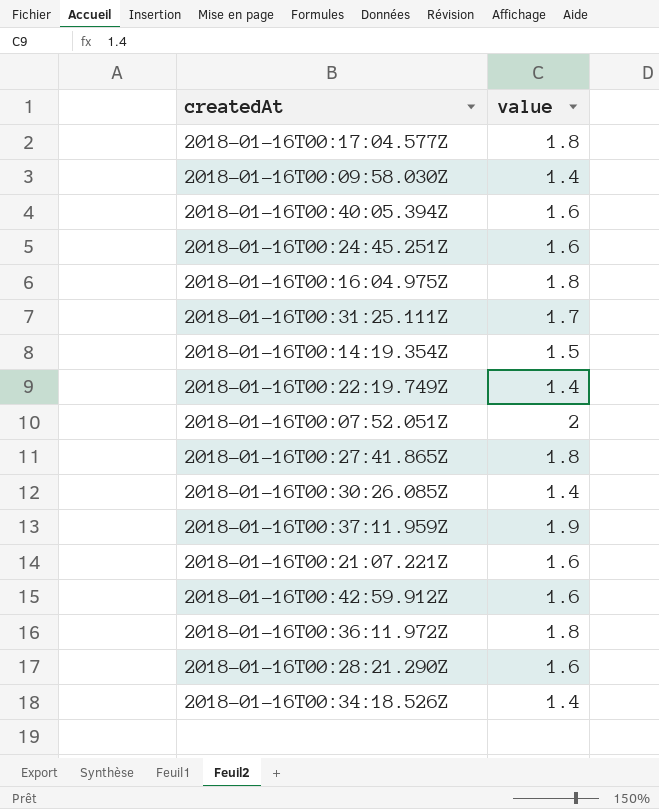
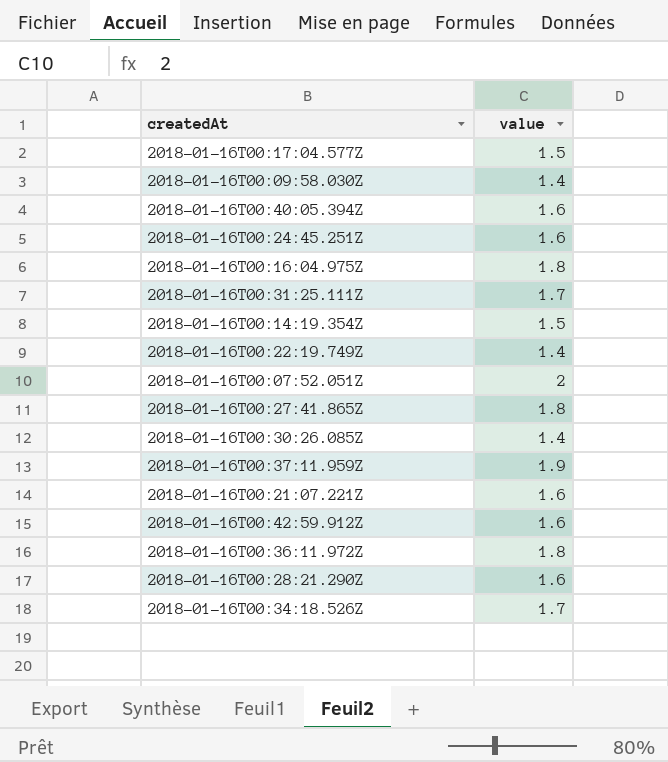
2018-01-16T00:17:04.577Z | value: 1.8 -> 1.5
2018-01-16T00:34:18.526Z | value: 1.4 -> 1.7

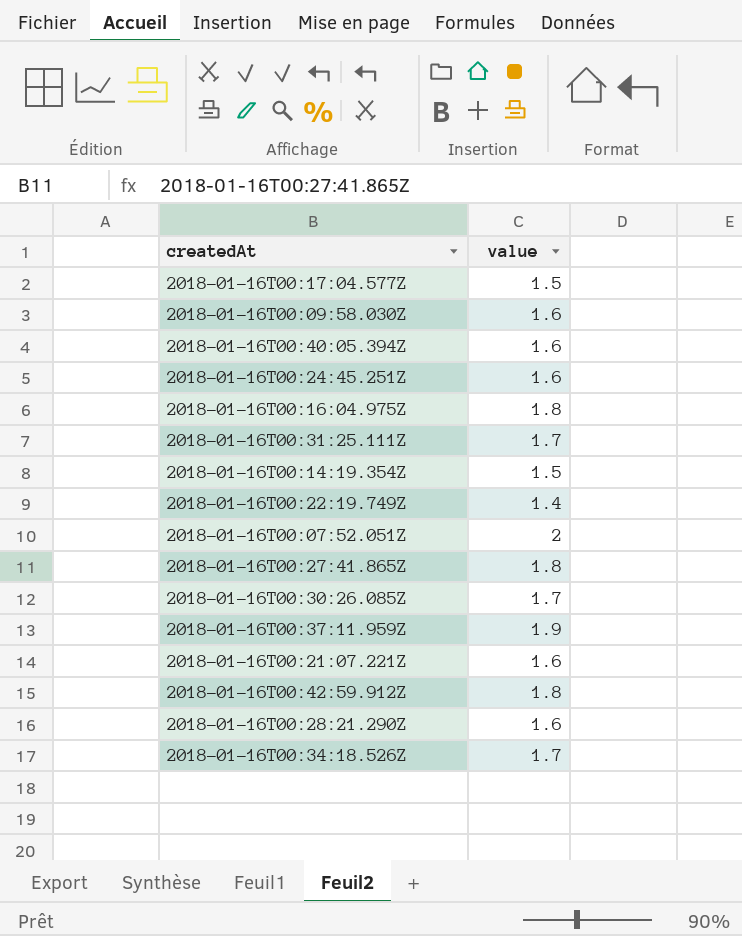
row 2018-01-16T00:36:11.972Z: 1.8 -> none
2018-01-16T00:09:58.030Z | value: 1.4 -> 1.6
2018-01-16T00:30:26.085Z | value: 1.4 -> 1.7
2018-01-16T00:42:59.912Z | value: 1.6 -> 1.8

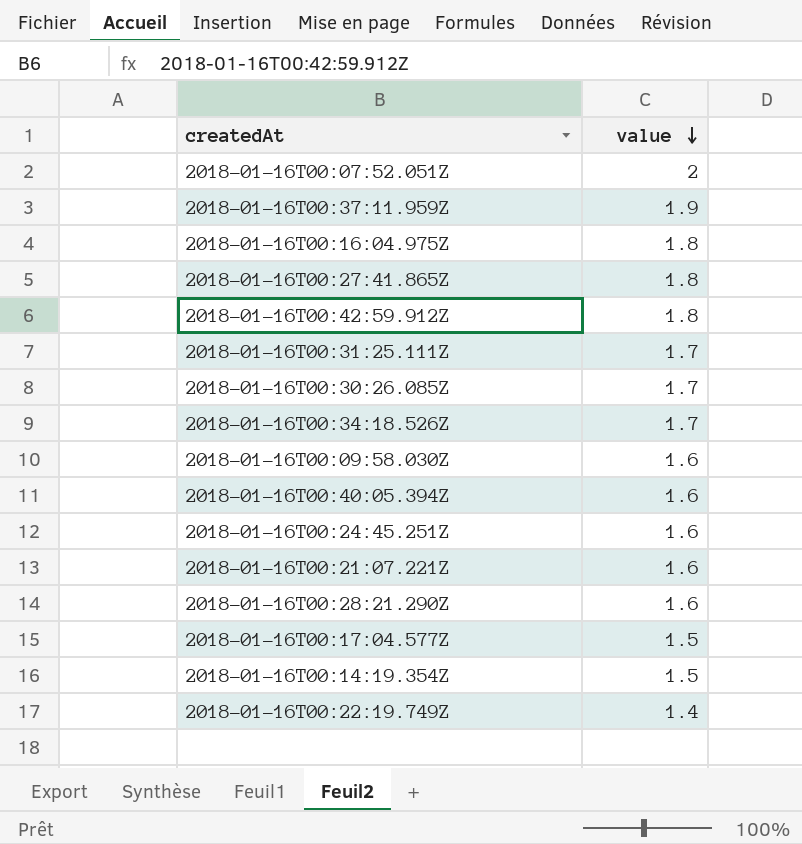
row order: none -> value descending

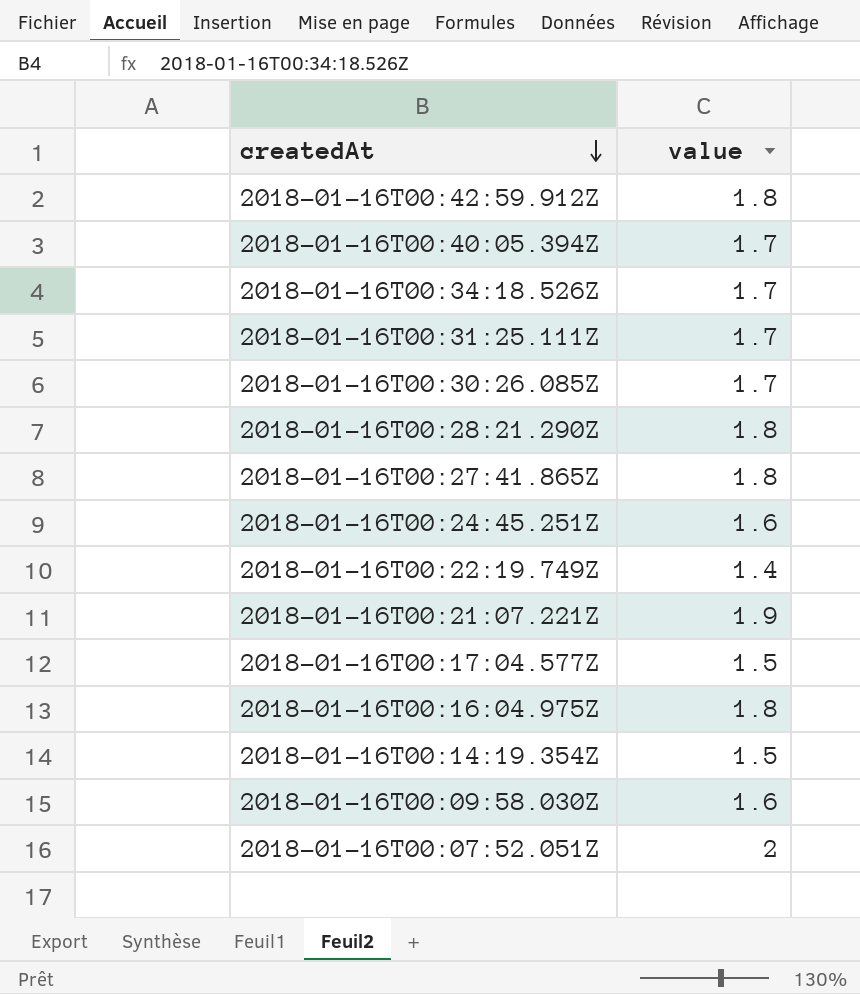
row order: value descending -> createdAt descending
row 2018-01-16T00:37:11.959Z: 1.9 -> none
2018-01-16T00:40:05.394Z | value: 1.6 -> 1.7
2018-01-16T00:28:21.290Z | value: 1.6 -> 1.8
2018-01-16T00:21:07.221Z | value: 1.6 -> 1.9

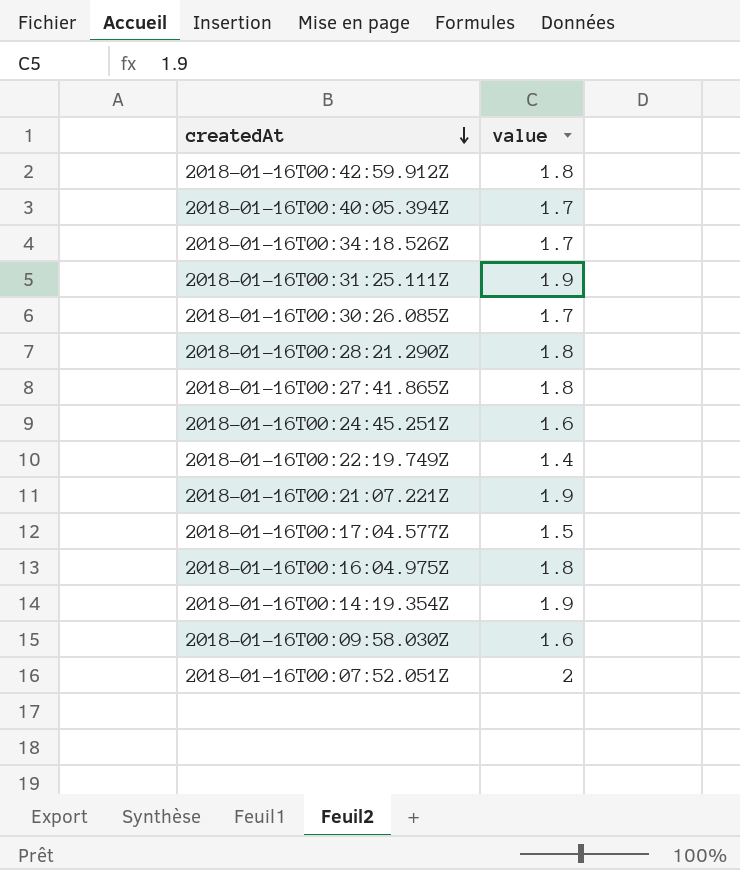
2018-01-16T00:31:25.111Z | value: 1.7 -> 1.9
2018-01-16T00:14:19.354Z | value: 1.5 -> 1.9

